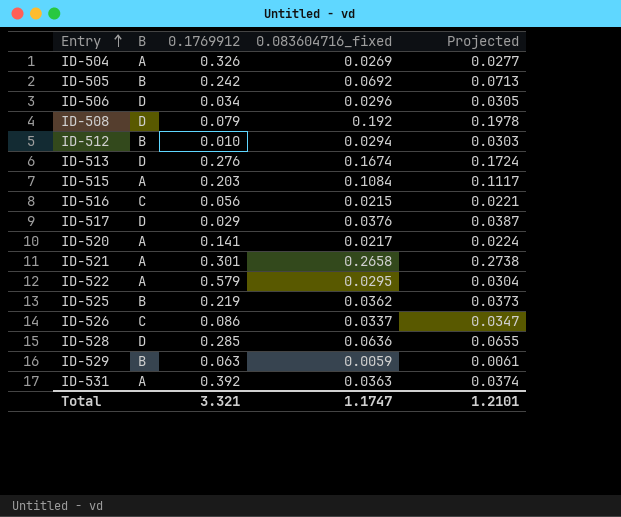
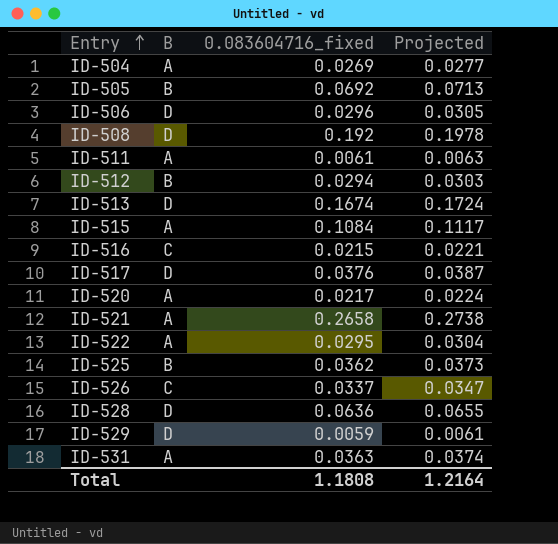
column 0.1769912 | position: 3 -> none
row ID-511: none -> A | 0.0061 | 0.0063
ID-529 | B: B -> D
Total | 0.083604716_fixed: 1.1747 -> 1.1808
Total | Projected: 1.2101 -> 1.2164

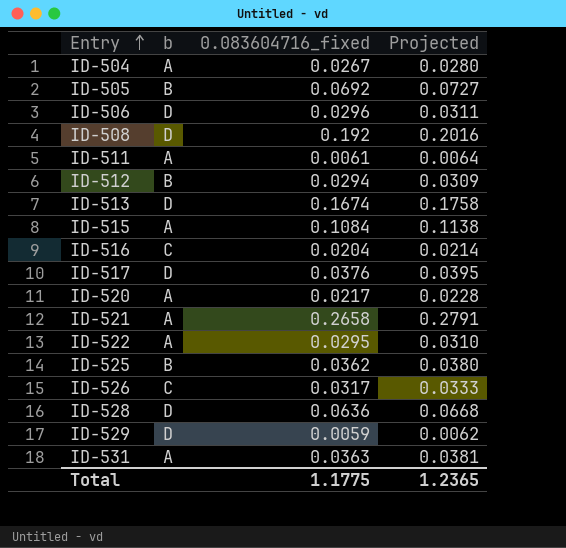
column name: B -> b
column Projected | formula: [0.083604716_fixed] * 1.03 -> [0.083604716_fixed] * 1.05
ID-504 | 0.083604716_fixed: 0.0269 -> 0.0267
ID-516 | 0.083604716_fixed: 0.0215 -> 0.0204
ID-526 | 0.083604716_fixed: 0.0337 -> 0.0317
Total | 0.083604716_fixed: 1.1808 -> 1.1775
Total | Projected: 1.2164 -> 1.2365

